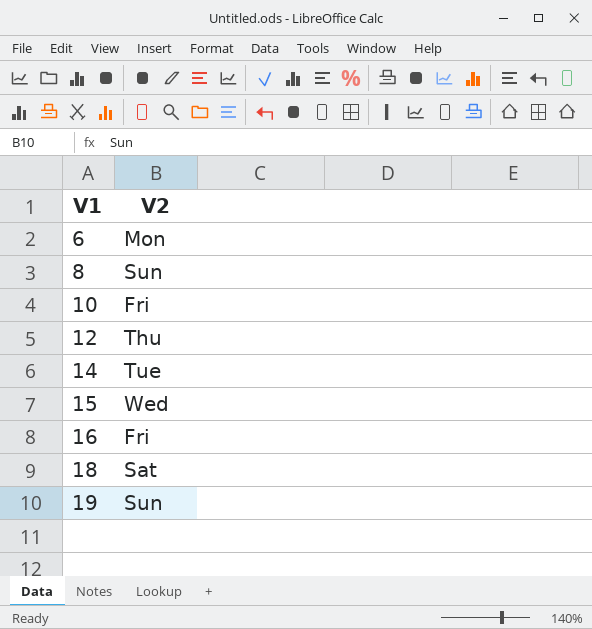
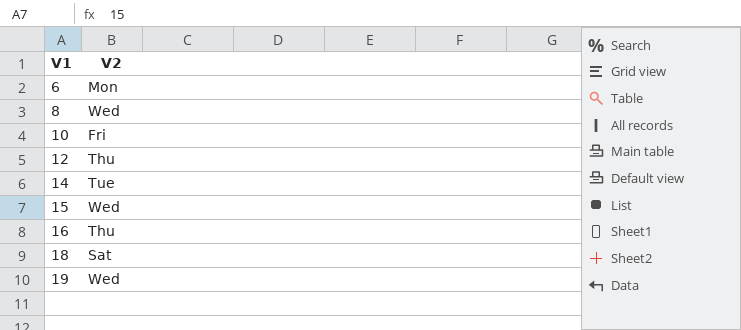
8 | V2: Sun -> Wed
16 | V2: Fri -> Thu
19 | V2: Sun -> Wed

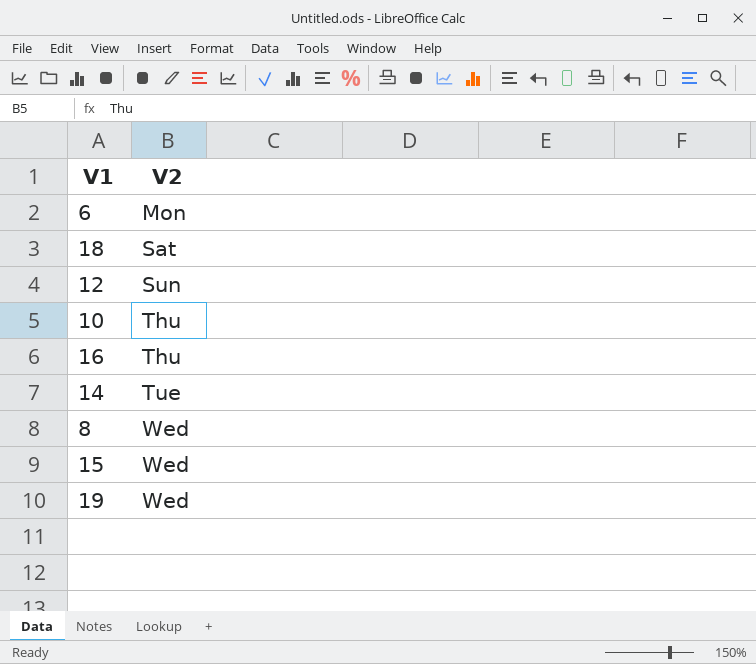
row order: V1 ascending -> V2 ascending
12 | V2: Thu -> Sun
10 | V2: Fri -> Thu

